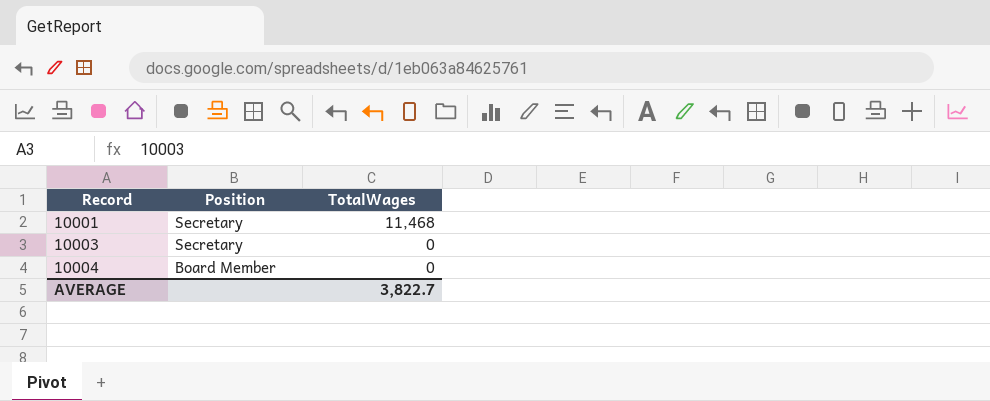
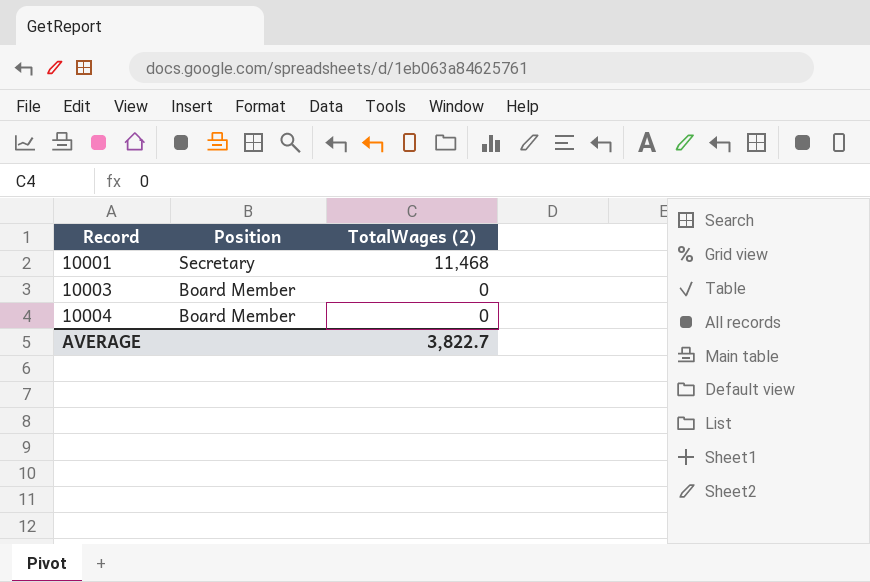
column name: TotalWages -> TotalWages (2)
10003 | Position: Secretary -> Board Member

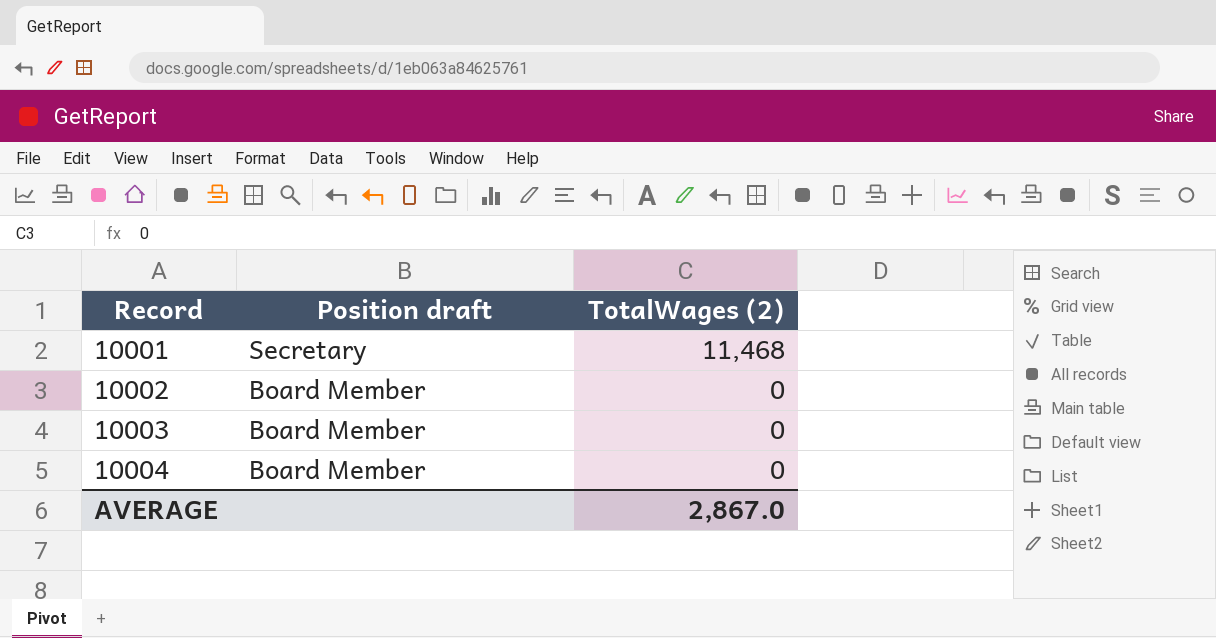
column name: Position -> Position draft
row 10002: none -> Board Member | 0
AVERAGE | TotalWages (2): 3,822.7 -> 2,867.0

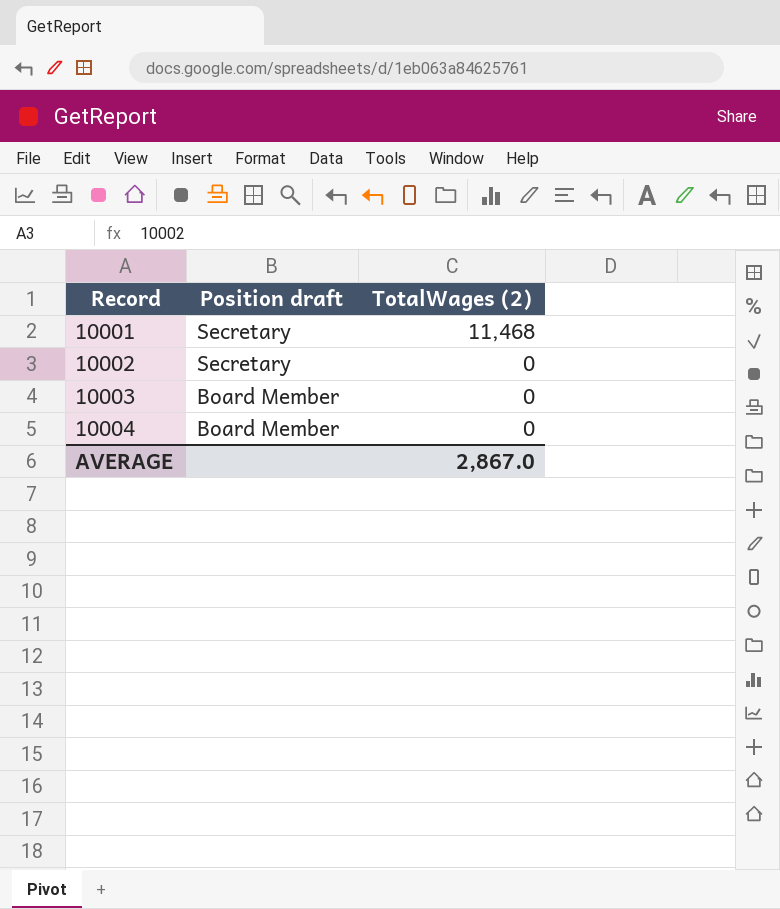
10002 | Position draft: Board Member -> Secretary

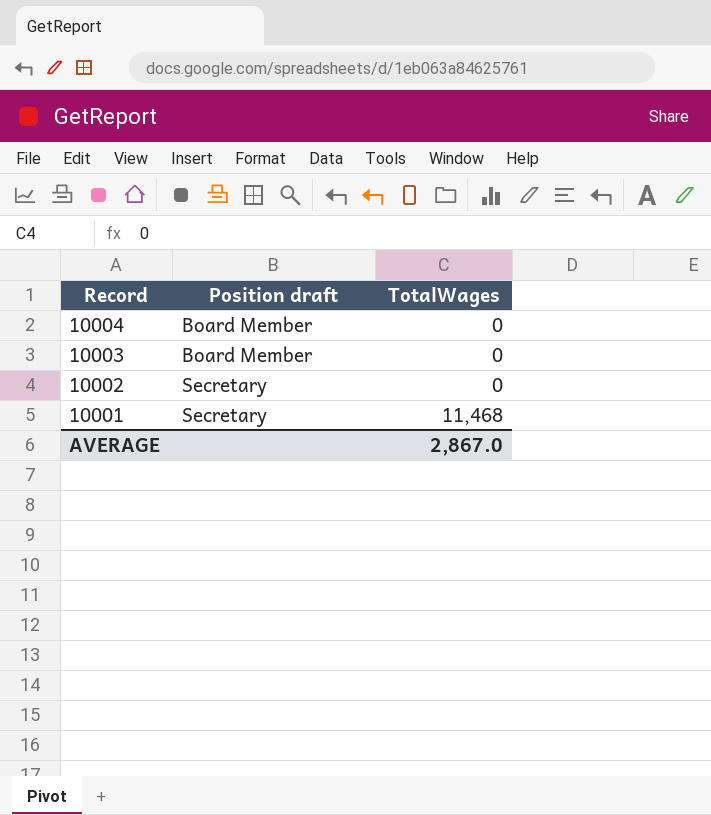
row order: Record ascending -> Record descending
column name: TotalWages (2) -> TotalWages

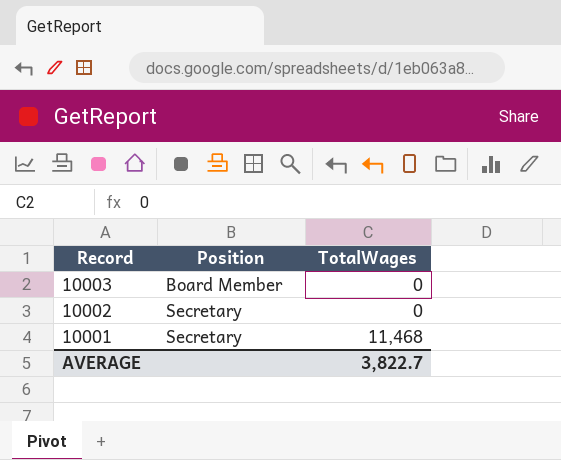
column name: Position draft -> Position
row 10004: Board Member | 0 -> none
AVERAGE | TotalWages: 2,867.0 -> 3,822.7

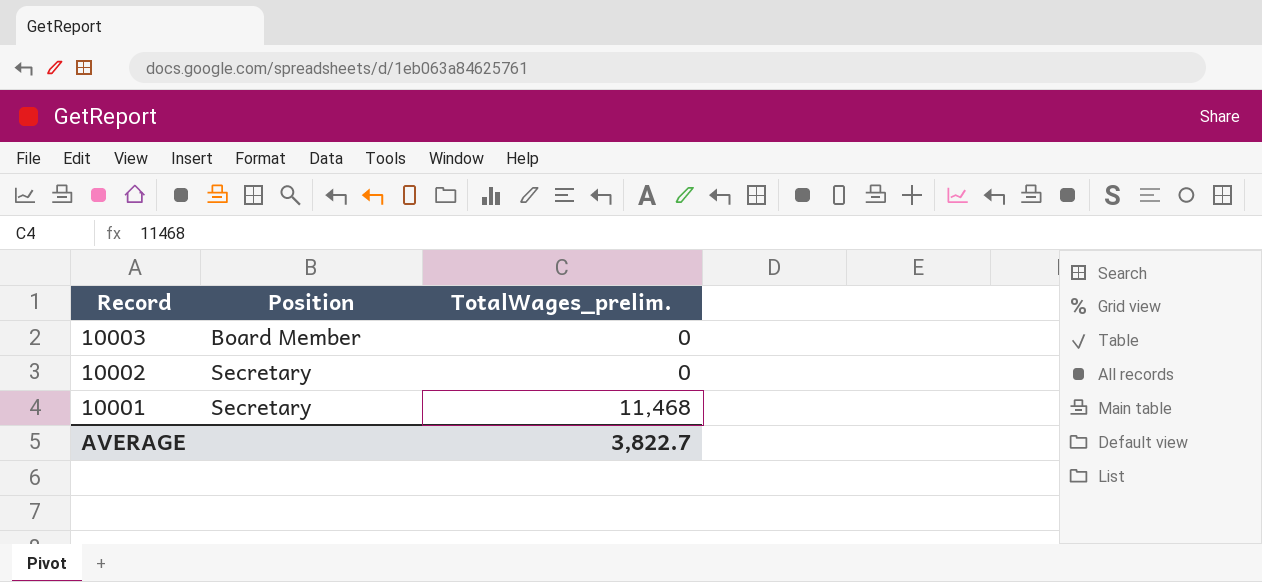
column name: TotalWages -> TotalWages_prelim.

